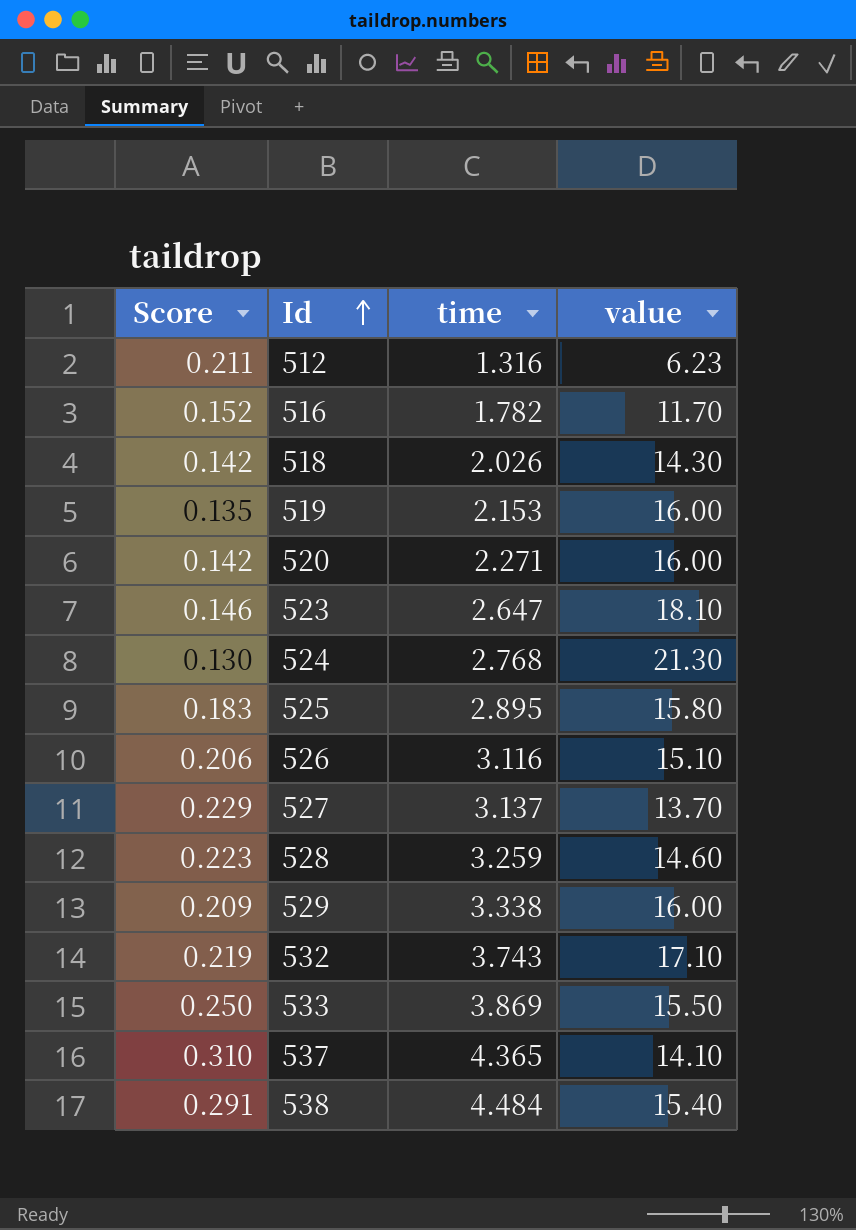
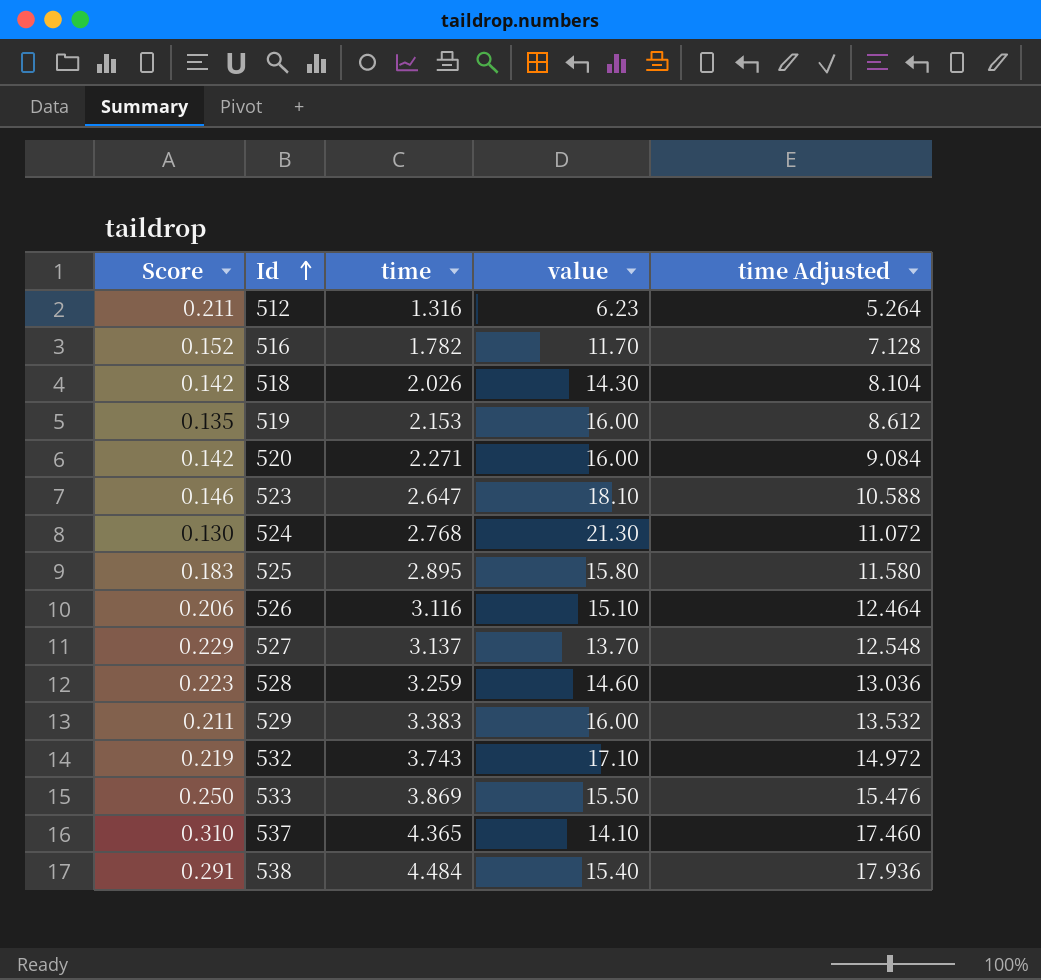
column time Adjusted | formula: none -> [time] * 4
529 | Score: 0.209 -> 0.211
529 | time: 3.338 -> 3.383

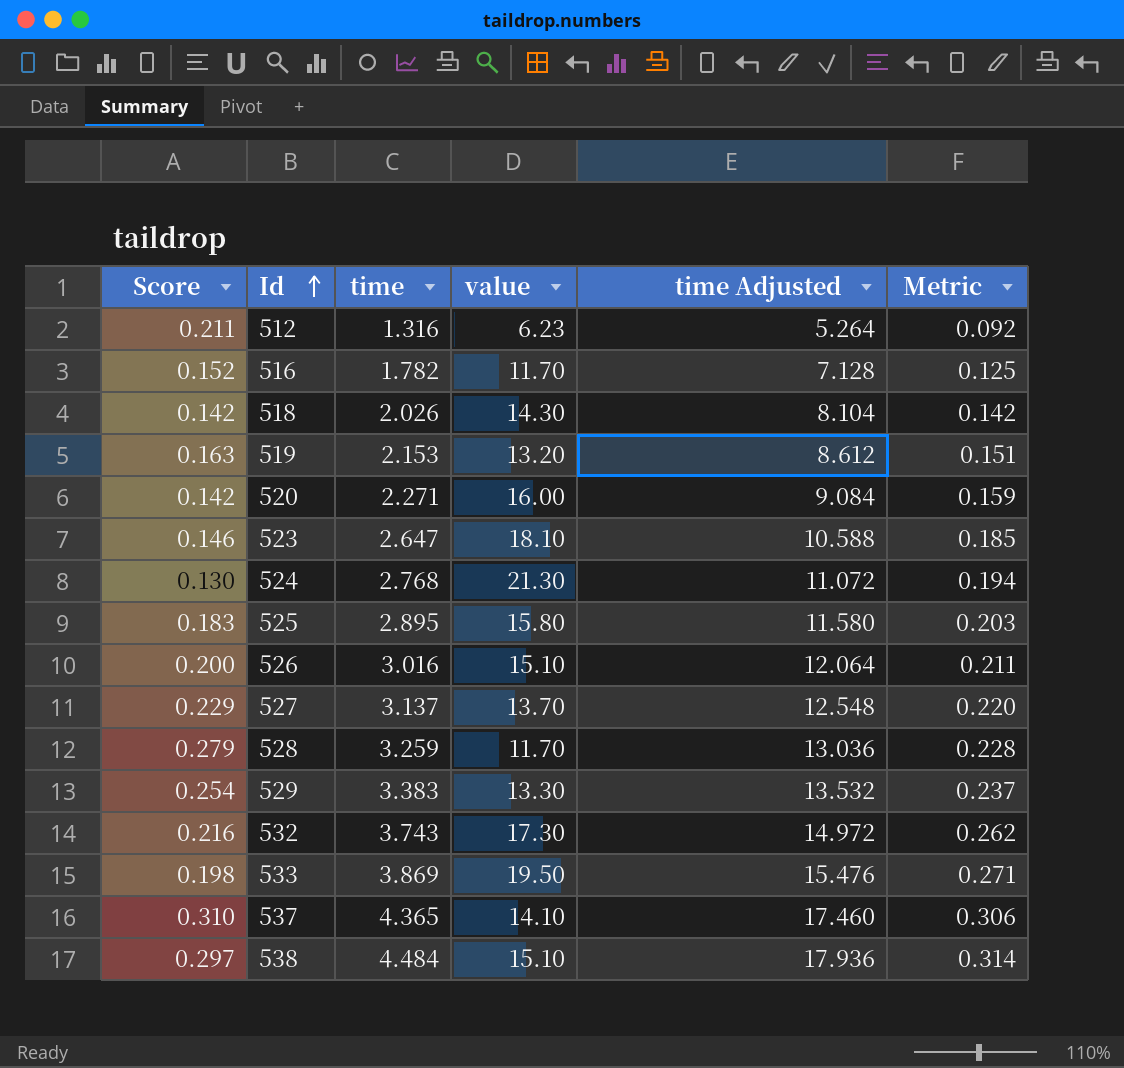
column Metric | formula: none -> [time] * 0.07
519 | Score: 0.135 -> 0.163
519 | value: 16.00 -> 13.20
526 | Score: 0.206 -> 0.200
526 | time: 3.116 -> 3.016
526 | time Adjusted: 12.464 -> 12.064
528 | Score: 0.223 -> 0.279
528 | value: 14.60 -> 11.70
529 | Score: 0.211 -> 0.254
529 | value: 16.00 -> 13.30
532 | Score: 0.219 -> 0.216
532 | value: 17.10 -> 17.30
533 | Score: 0.250 -> 0.198
533 | value: 15.50 -> 19.50
538 | Score: 0.291 -> 0.297
538 | value: 15.40 -> 15.10

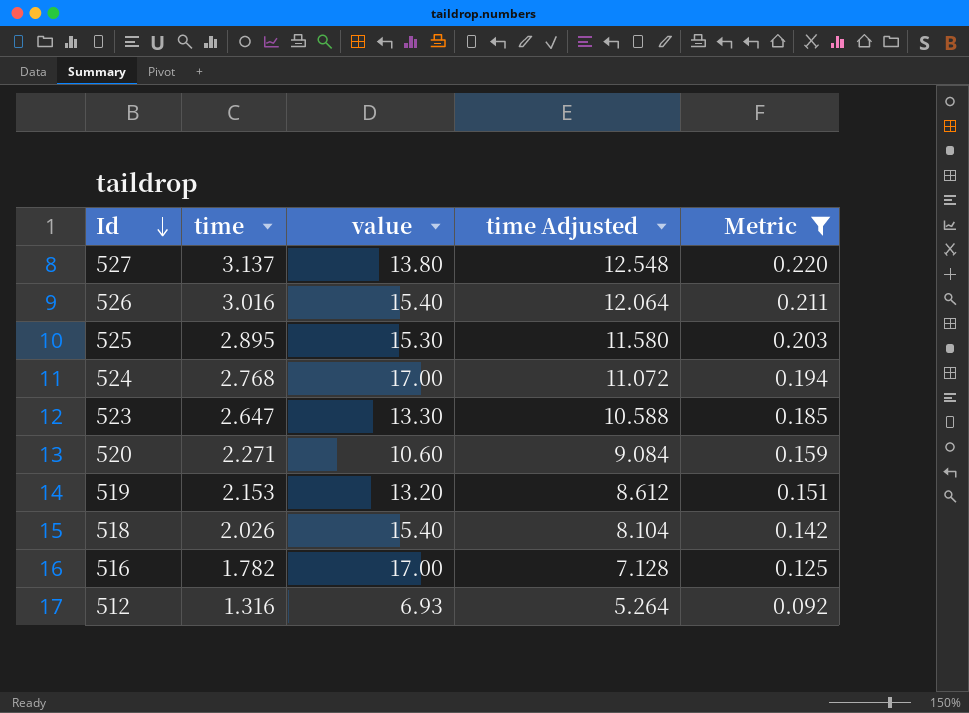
filter: none -> Metric <= 0.220
row order: Id ascending -> Id descending
column Score | formula: [time] / [value] -> none
527 | value: 13.70 -> 13.80
526 | value: 15.10 -> 15.40
525 | value: 15.80 -> 15.30
524 | value: 21.30 -> 17.00
523 | value: 18.10 -> 13.30
520 | value: 16.00 -> 10.60
518 | value: 14.30 -> 15.40
516 | value: 11.70 -> 17.00
512 | value: 6.23 -> 6.93

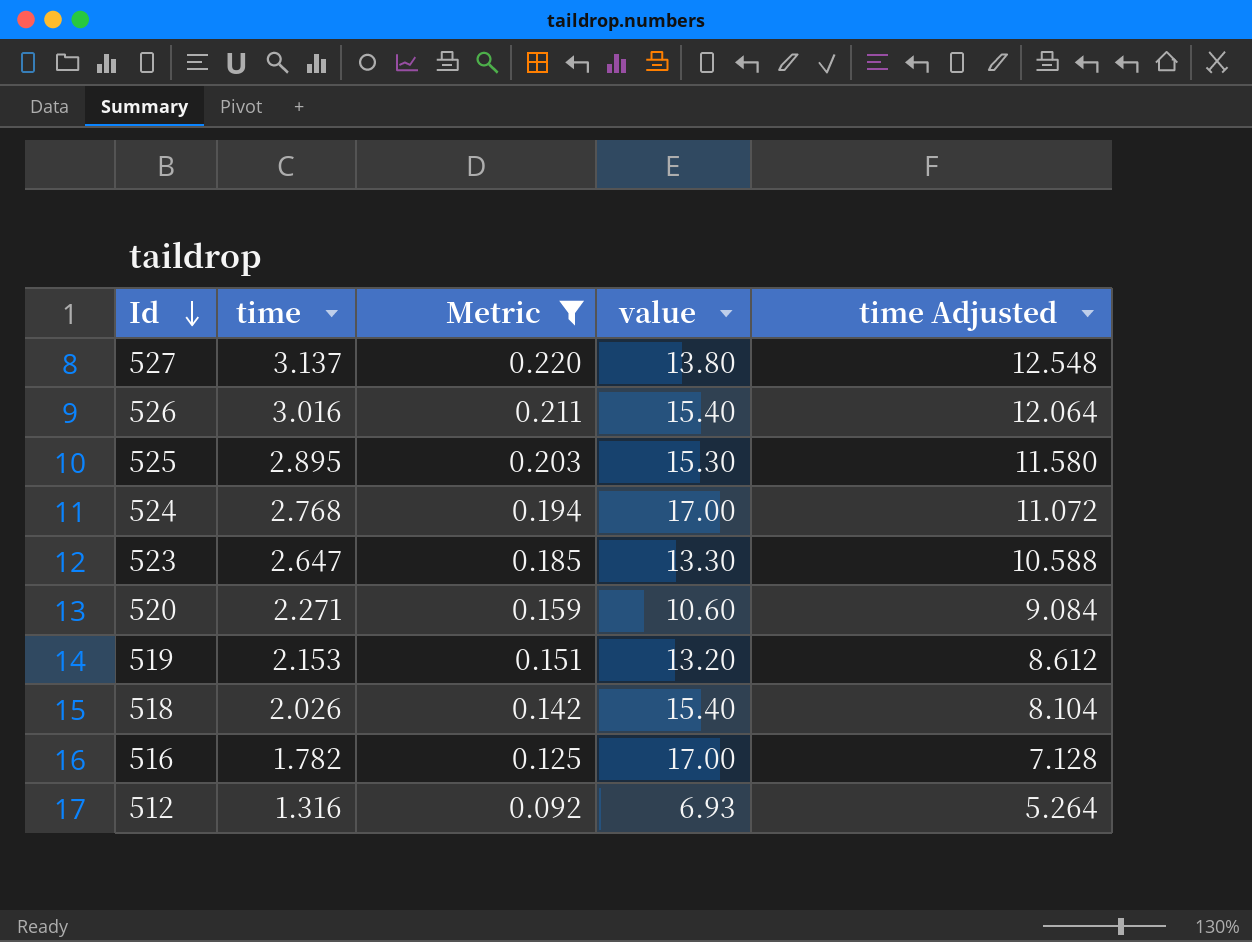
column Metric | position: 5 -> 3

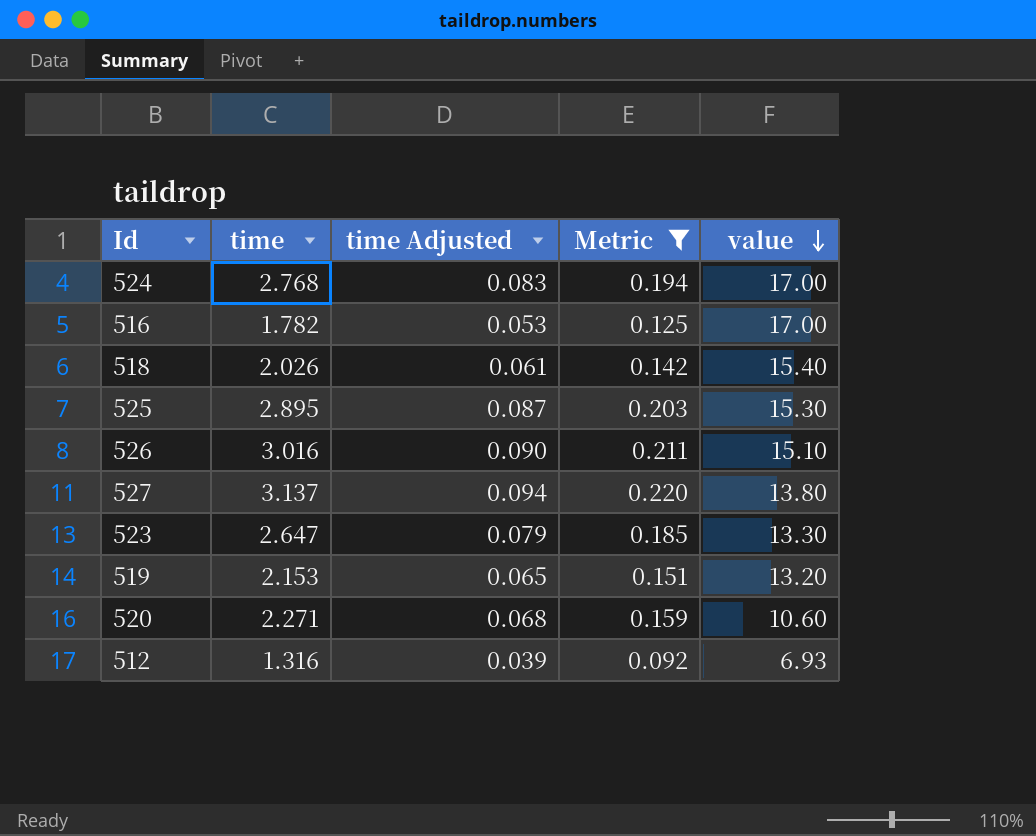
row order: Id descending -> value descending
column time Adjusted | formula: [time] * 4 -> [time] * 0.03
column time Adjusted | position: 5 -> 3
526 | value: 15.40 -> 15.10

